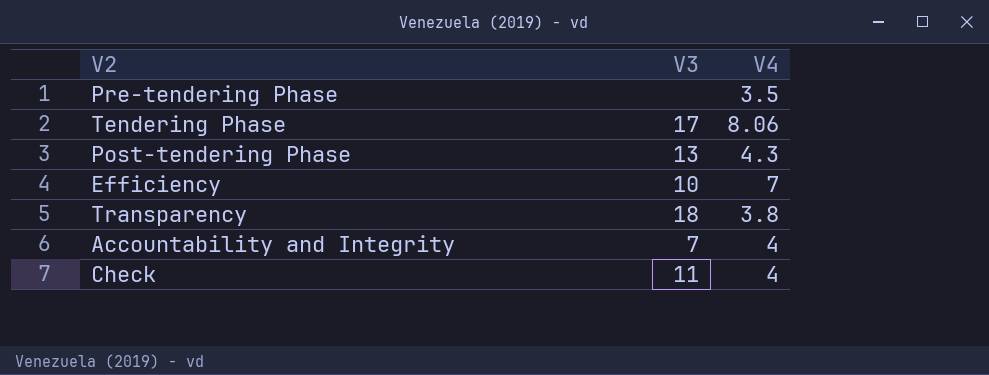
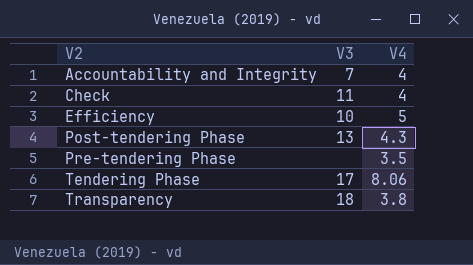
row order: none -> V2 ascending
Efficiency | V4: 7 -> 5

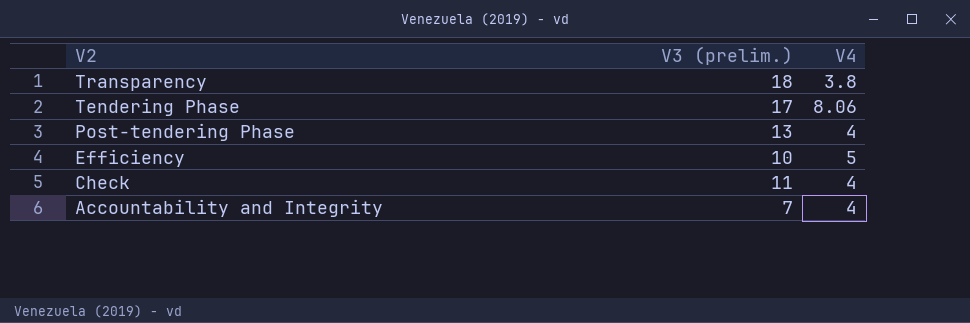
row order: V2 ascending -> V2 descending
column name: V3 -> V3 (prelim.)
row Pre-tendering Phase: none | 3.5 -> none
Post-tendering Phase | V4: 4.3 -> 4

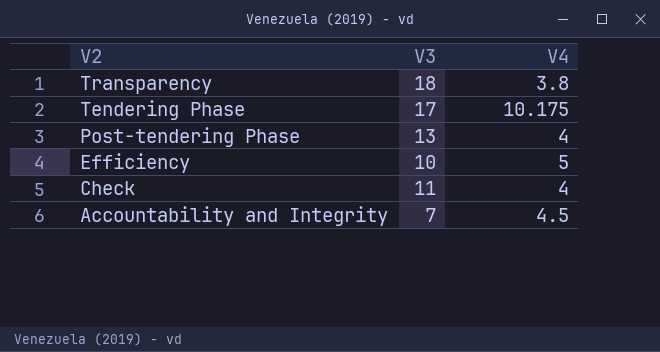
column name: V3 (prelim.) -> V3
Tendering Phase | V4: 8.06 -> 10.175
Accountability and Integrity | V4: 4 -> 4.5

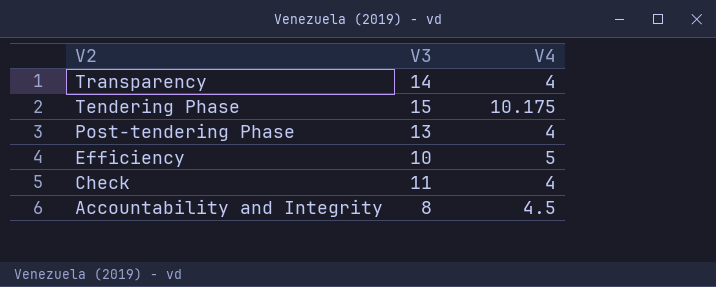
Transparency | V3: 18 -> 14
Transparency | V4: 3.8 -> 4
Tendering Phase | V3: 17 -> 15
Accountability and Integrity | V3: 7 -> 8

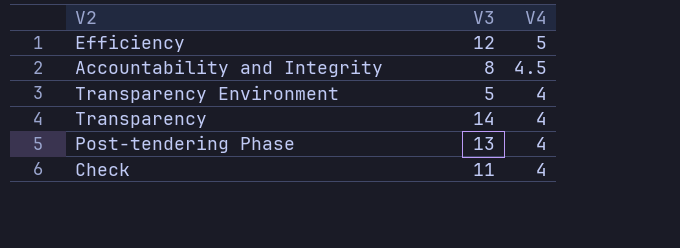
row order: V2 descending -> V4 descending
row Tendering Phase: 15 | 10.175 -> none
Efficiency | V3: 10 -> 12
row Transparency Environment: none -> 5 | 4

